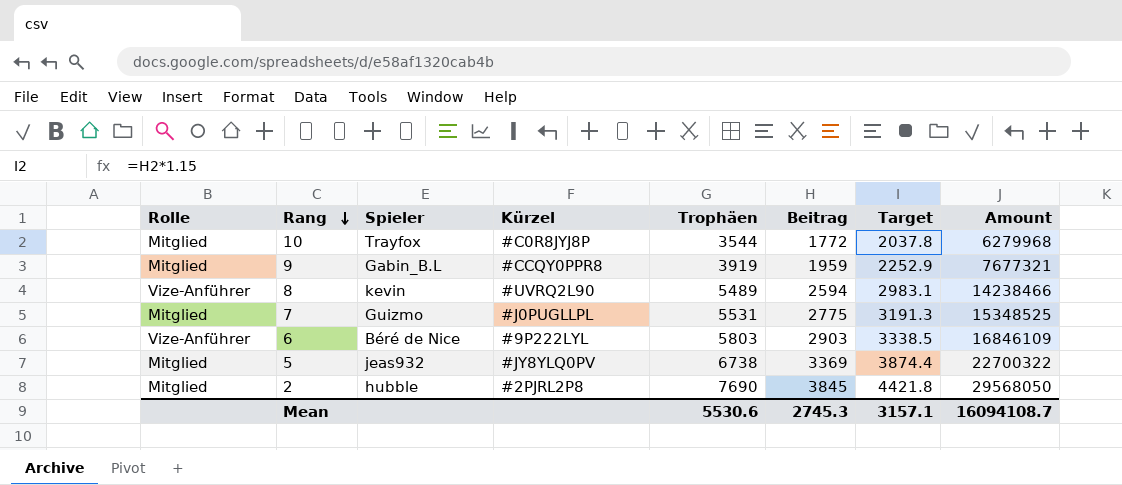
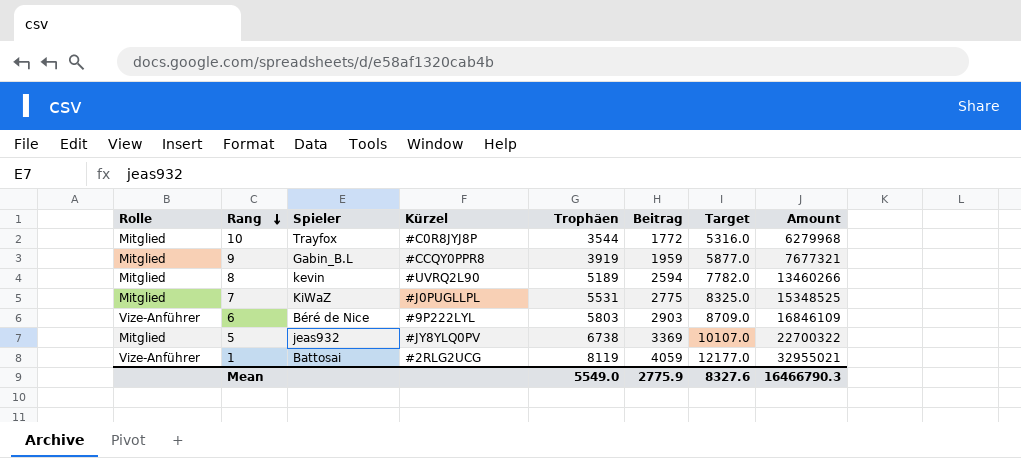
column Target | formula: [Beitrag] * 1.15 -> [Beitrag] * 3
row 2: Mitglied | hubble | #2PJRL2P8 | 7690 | 3845 | 4421.8 | 29568050 -> none
8 | Rolle: Vize-Anführer -> Mitglied
8 | Trophäen: 5489 -> 5189
8 | Amount: 14238466 -> 13460266
7 | Spieler: Guizmo -> KiWaZ
row 1: none -> Vize-Anführer | Battosai | #2RLG2UCG | 8119 | 4059 | 12177.0 | 32955021
Mean | Trophäen: 5530.6 -> 5549.0
Mean | Beitrag: 2745.3 -> 2775.9
Mean | Target: 3157.1 -> 8327.6
Mean | Amount: 16094108.7 -> 16466790.3

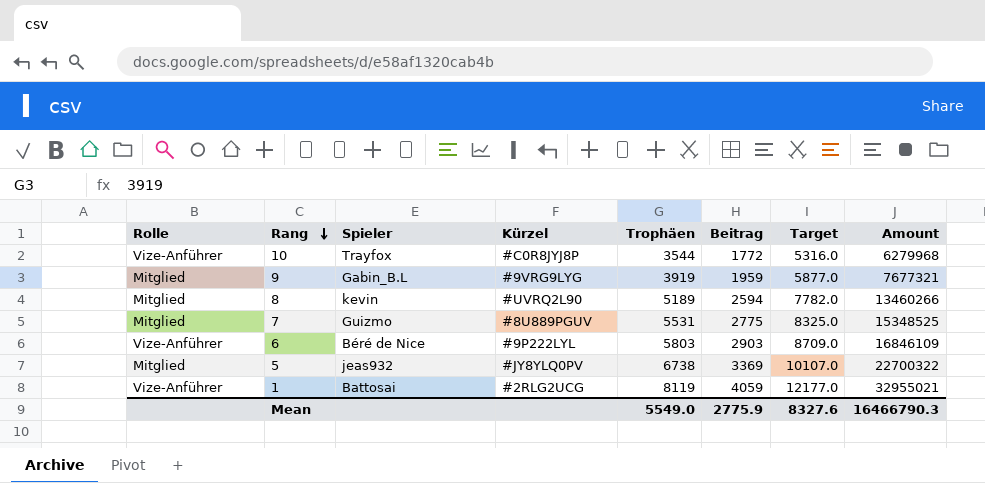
10 | Rolle: Mitglied -> Vize-Anführer
9 | Kürzel: #CCQY0PPR8 -> #9VRG9LYG
7 | Spieler: KiWaZ -> Guizmo
7 | Kürzel: #J0PUGLLPL -> #8U889PGUV

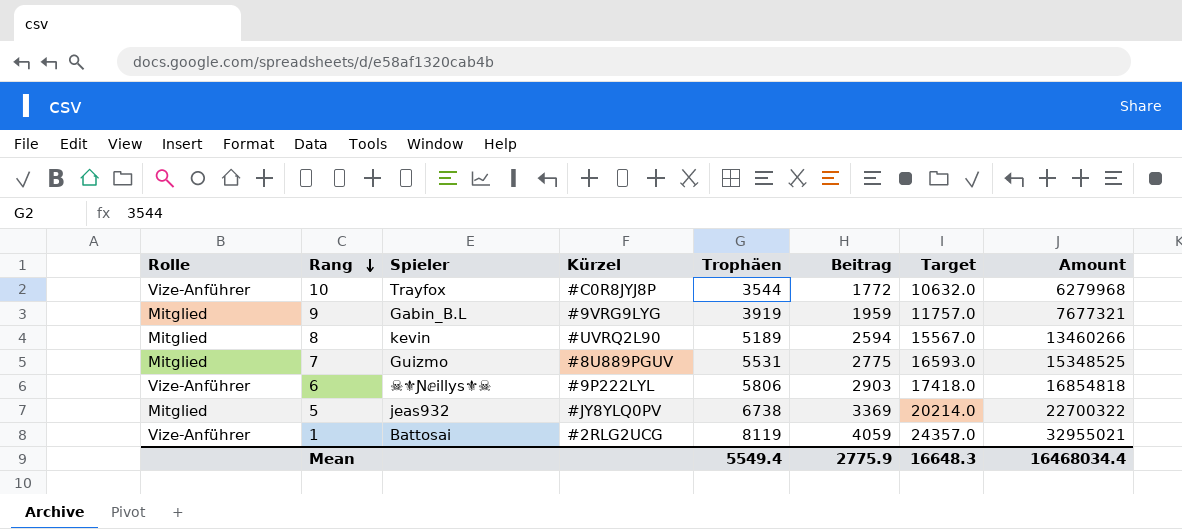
column Target | formula: [Beitrag] * 3 -> [Trophäen] * 3
6 | Spieler: Béré de Nice -> ☠⚜Ɲⅇillys⚜☠
6 | Trophäen: 5803 -> 5806
6 | Amount: 16846109 -> 16854818
Mean | Trophäen: 5549.0 -> 5549.4
Mean | Target: 8327.6 -> 16648.3
Mean | Amount: 16466790.3 -> 16468034.4

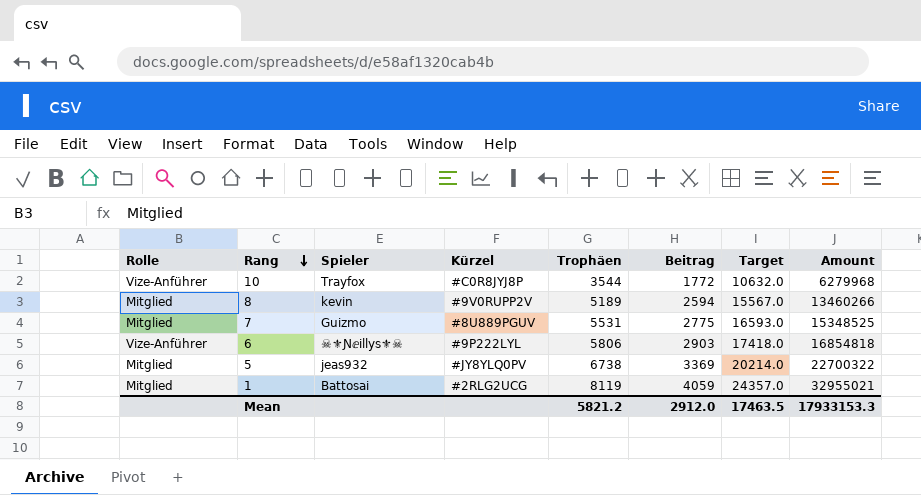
row 9: Mitglied | Gabin_B.L | #9VRG9LYG | 3919 | 1959 | 11757.0 | 7677321 -> none
8 | Kürzel: #UVRQ2L90 -> #9V0RUPP2V
1 | Rolle: Vize-Anführer -> Mitglied
Mean | Trophäen: 5549.4 -> 5821.2
Mean | Beitrag: 2775.9 -> 2912.0
Mean | Target: 16648.3 -> 17463.5
Mean | Amount: 16468034.4 -> 17933153.3

